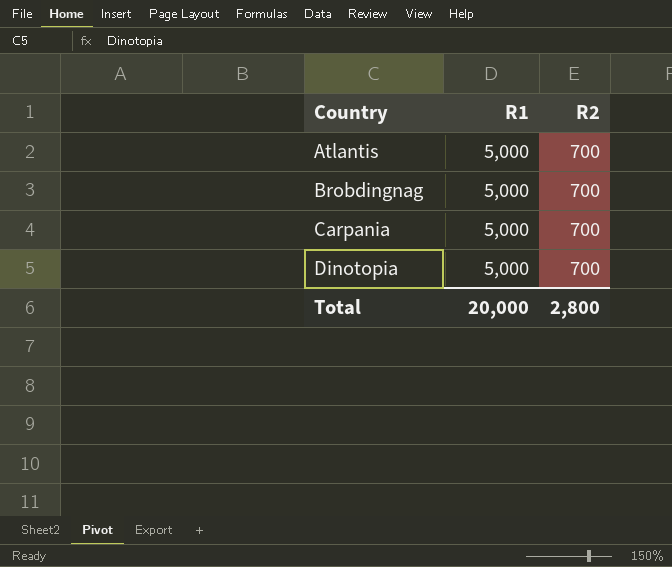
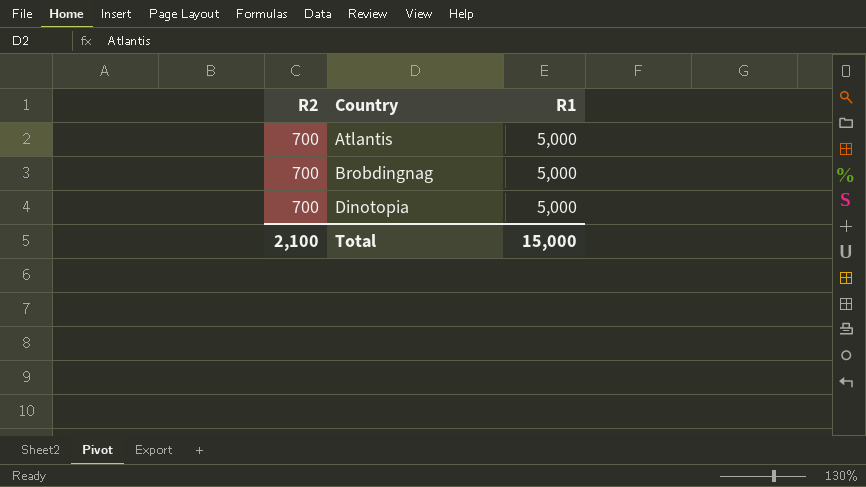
column R2 | position: 3 -> 1
row Carpania: 5,000 | 700 -> none
Total | R2: 2,800 -> 2,100
Total | R1: 20,000 -> 15,000

